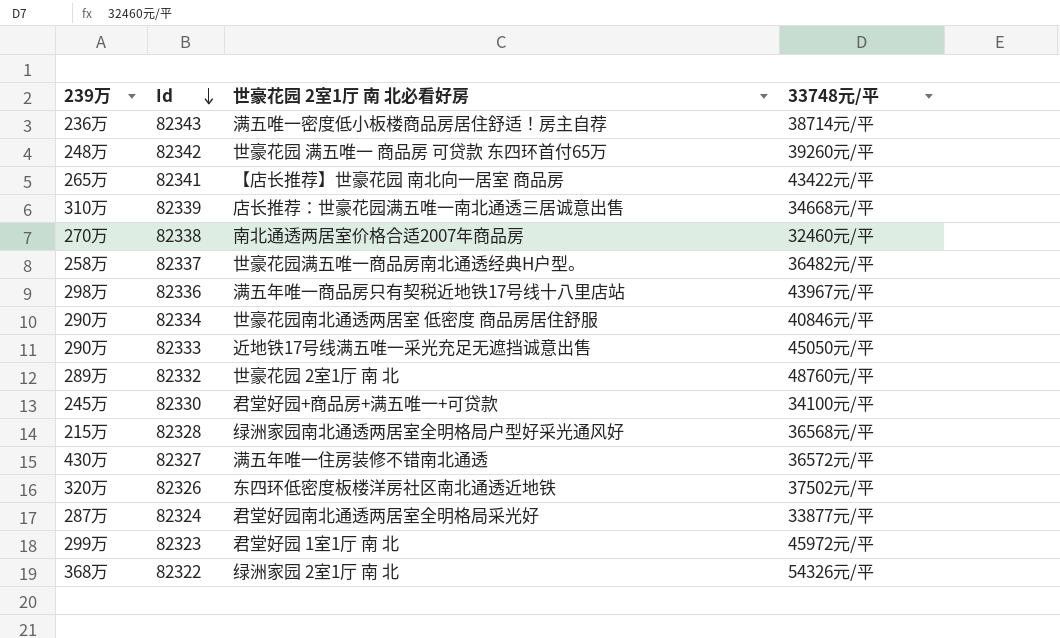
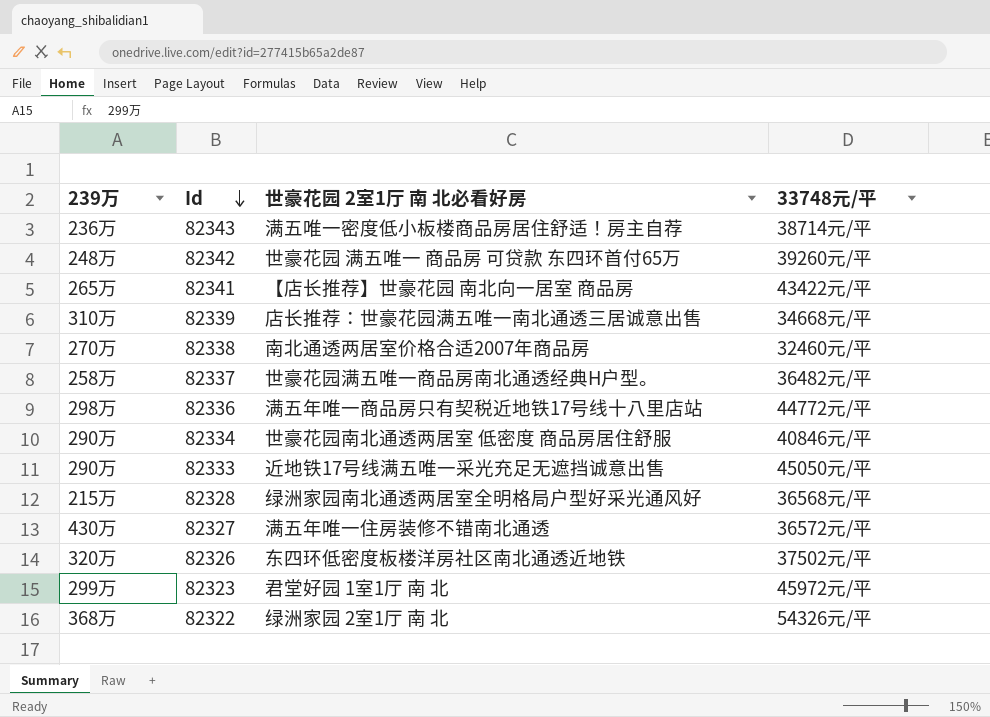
row 82332: 289万 | 世豪花园 2室1厅 南 北 | 48760元/平 -> none
row 82330: 245万 | 君堂好园+商品房+满五唯一+可贷款 | 34100元/平 -> none
row 82324: 287万 | 君堂好园南北通透两居室全明格局采光好 | 33877元/平 -> none
82336 | 33748元/平: 43967元/平 -> 44772元/平

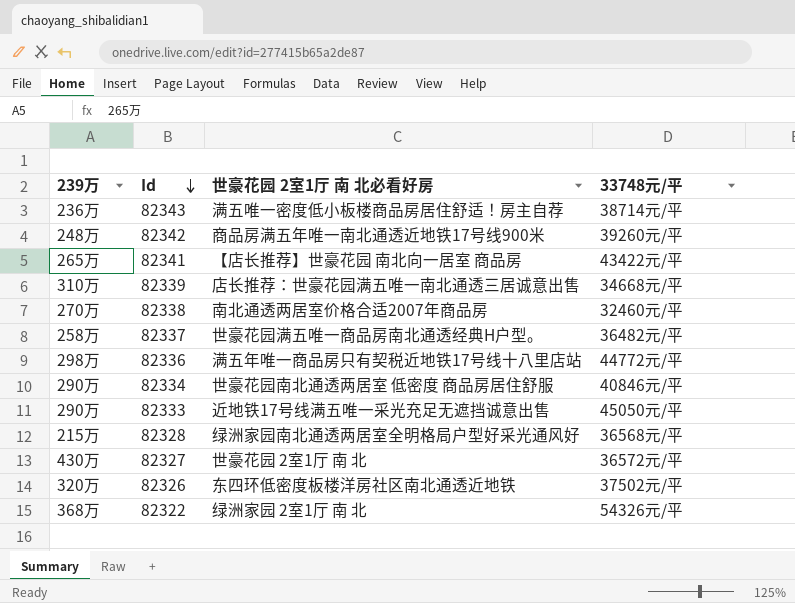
row 82323: 299万 | 君堂好园 1室1厅 南 北 | 45972元/平 -> none
82342 | 世豪花园 2室1厅 南 北必看好房: 世豪花园 满五唯一 商品房 可贷款 东四环首付65万 -> 商品房满五年唯一南北通透近地铁17号线900米
82327 | 世豪花园 2室1厅 南 北必看好房: 满五年唯一住房装修不错南北通透 -> 世豪花园 2室1厅 南 北

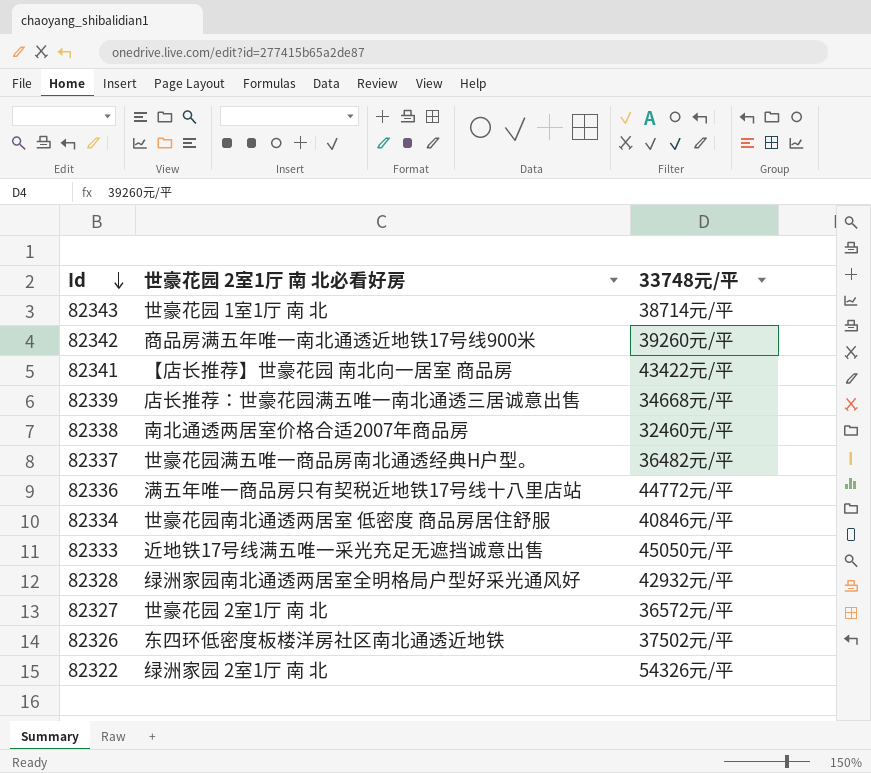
column 239万 | position: 1 -> none
82343 | 世豪花园 2室1厅 南 北必看好房: 满五唯一密度低小板楼商品房居住舒适！房主自荐 -> 世豪花园 1室1厅 南 北
82328 | 33748元/平: 36568元/平 -> 42932元/平

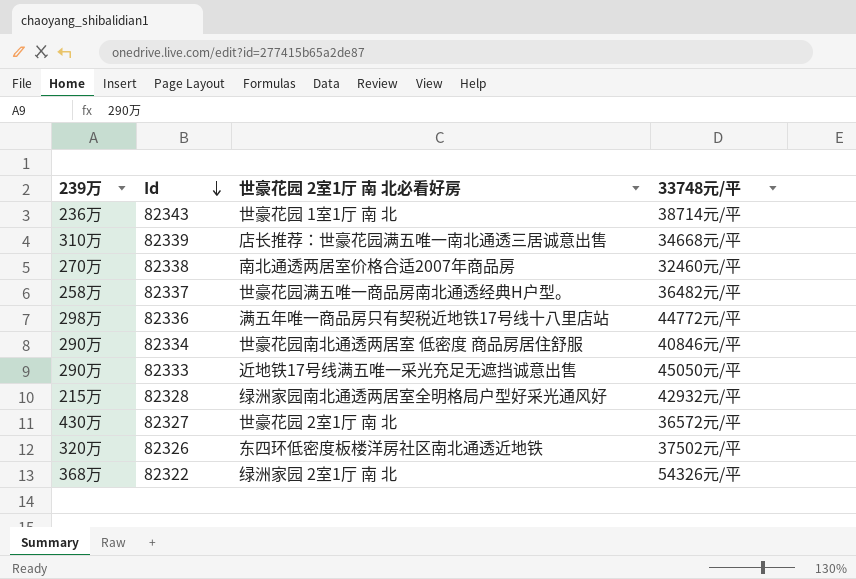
column 239万 | position: none -> 1
row 82342: 商品房满五年唯一南北通透近地铁17号线900米 | 39260元/平 -> none
row 82341: 【店长推荐】世豪花园 南北向一居室 商品房 | 43422元/平 -> none

